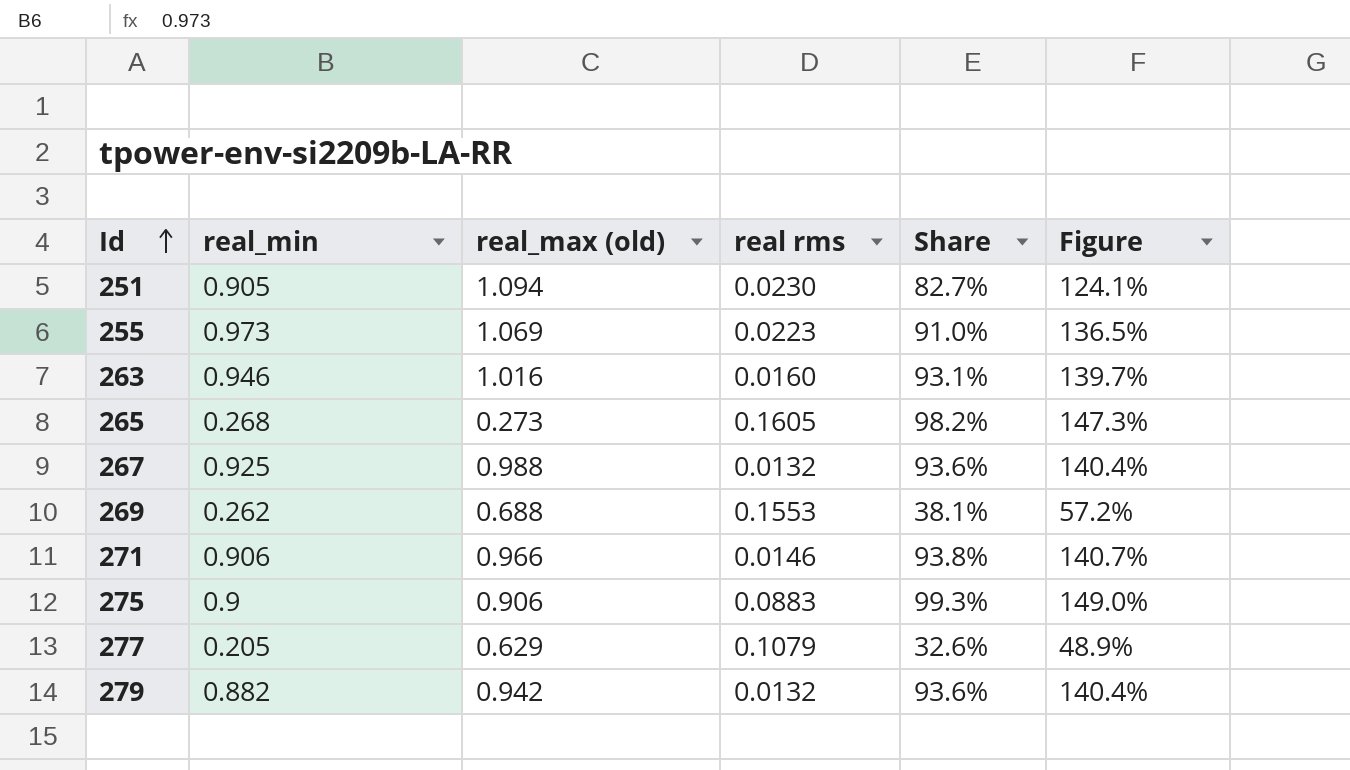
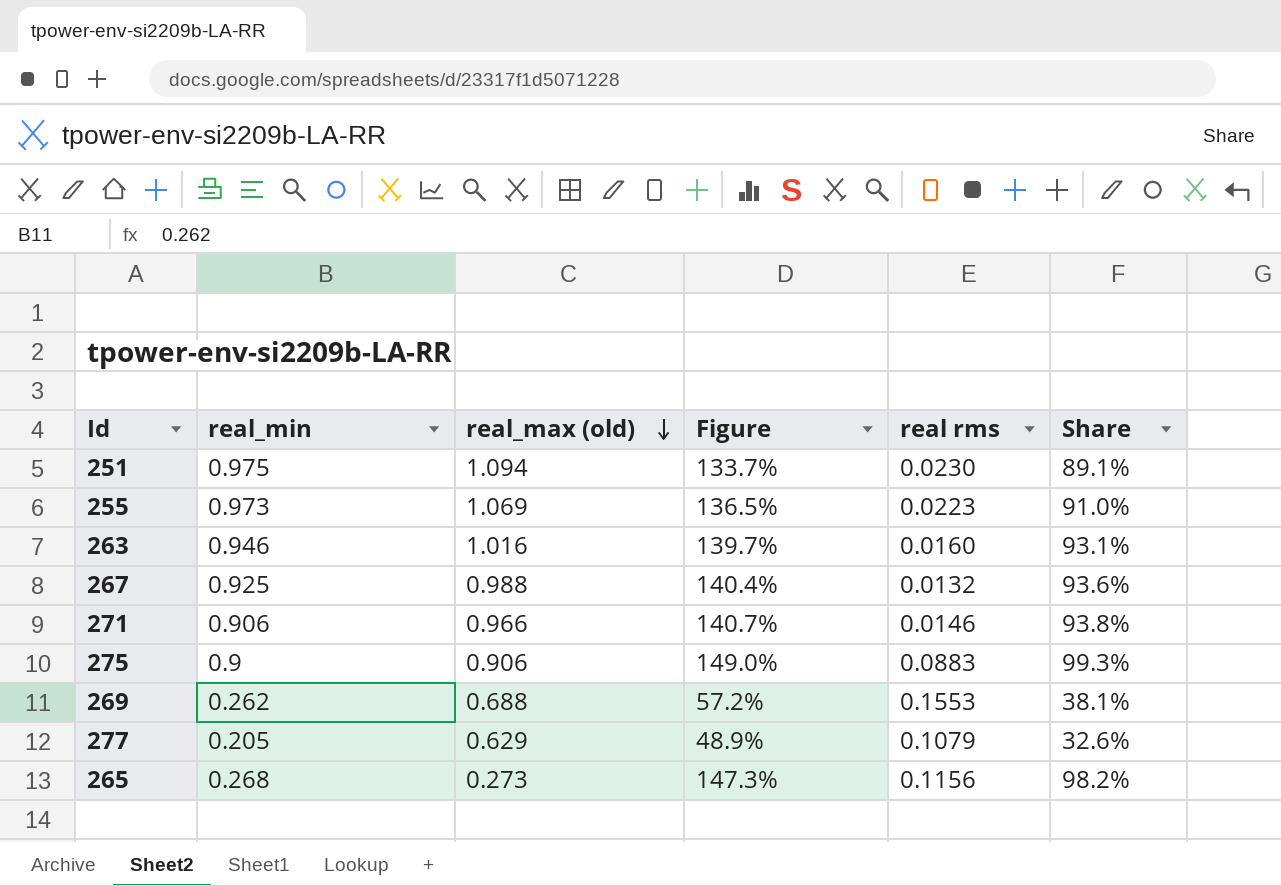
row order: Id ascending -> real_max (old) descending
column Figure | position: 6 -> 4
row 279: 0.882 | 0.942 | 0.0132 | 93.6% | 140.4% -> none
251 | real_min: 0.905 -> 0.975
251 | Figure: 124.1% -> 133.7%
251 | Share: 82.7% -> 89.1%
265 | real rms: 0.1605 -> 0.1156

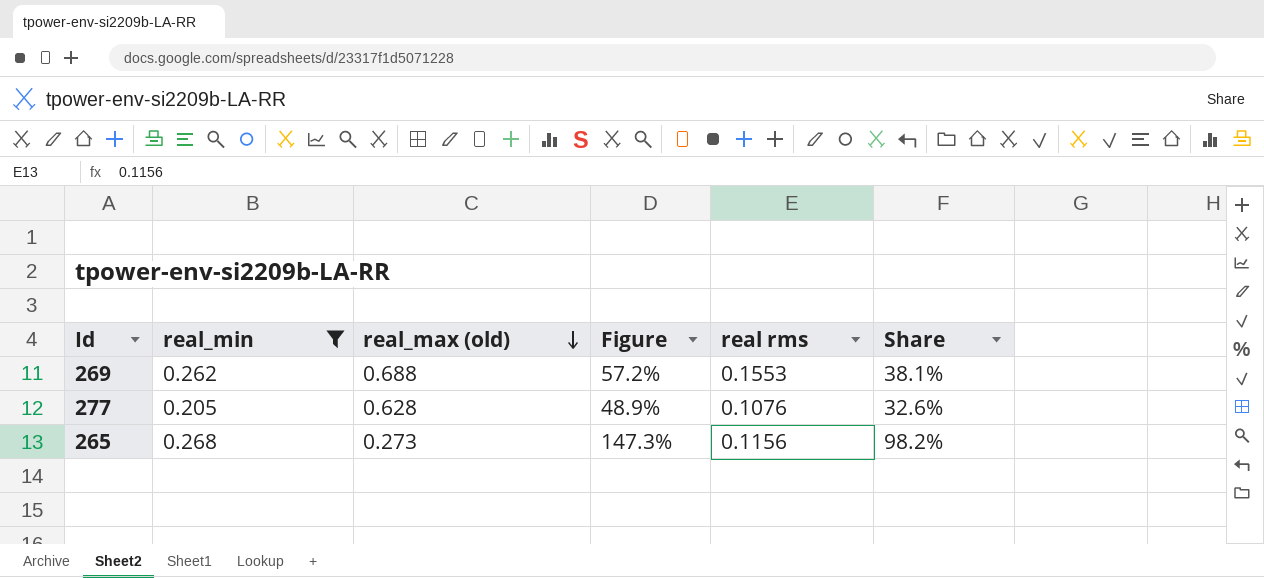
filter: none -> real_min <= 0.268
277 | real_max (old): 0.629 -> 0.628
277 | real rms: 0.1079 -> 0.1076

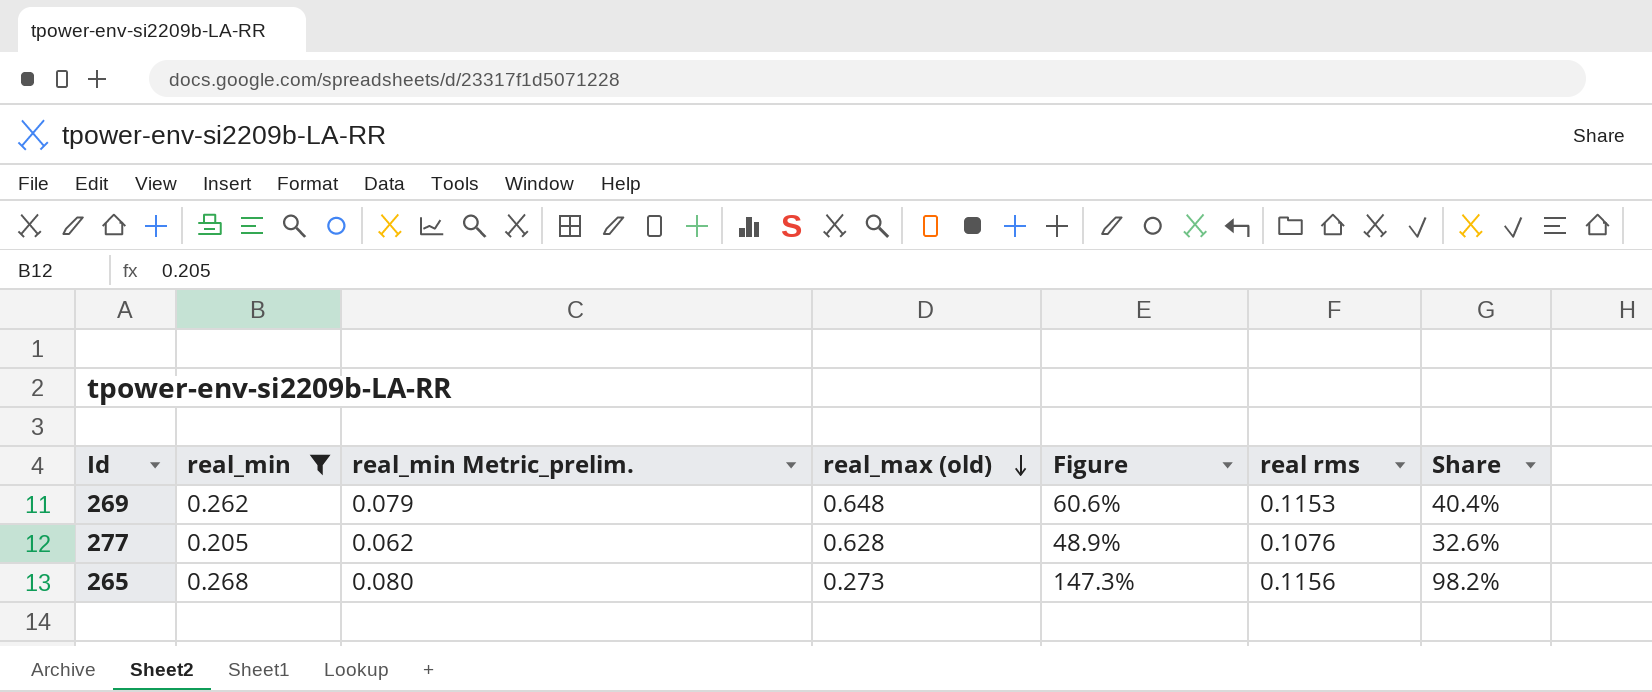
column real_min Metric_prelim. | formula: none -> [real_min] * 0.3
269 | real_max (old): 0.688 -> 0.648
269 | Figure: 57.2% -> 60.6%
269 | real rms: 0.1553 -> 0.1153
269 | Share: 38.1% -> 40.4%

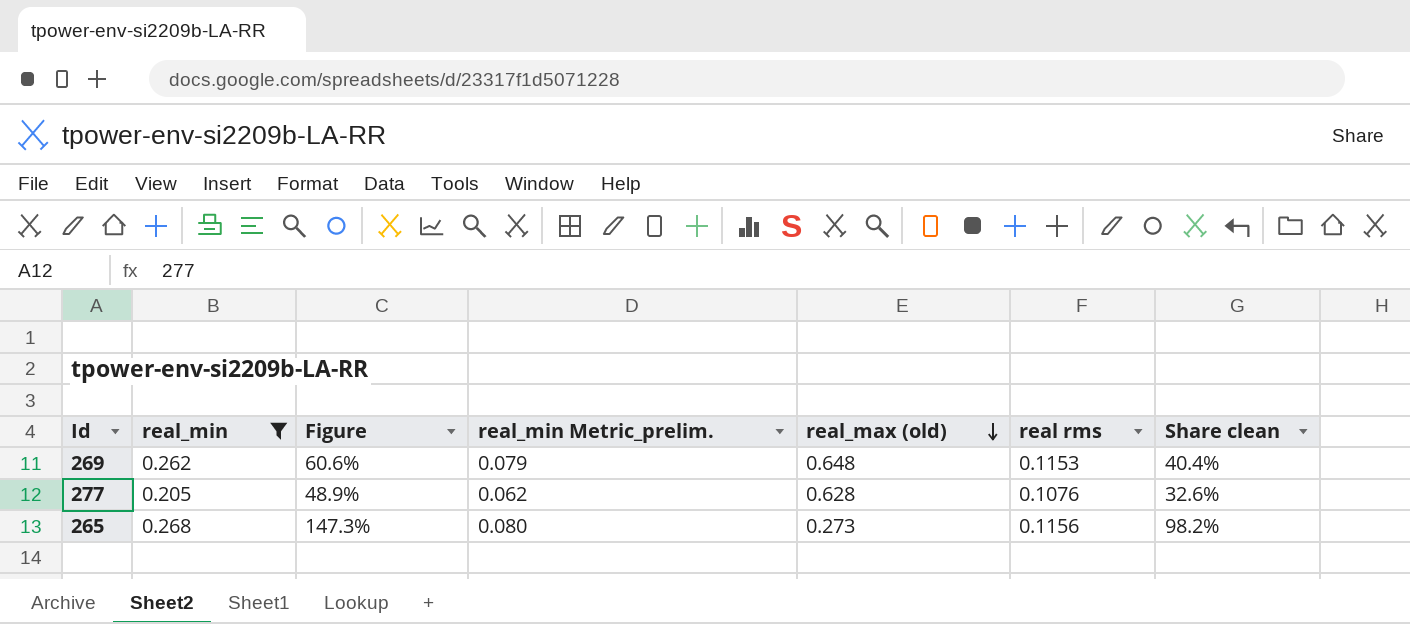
column Figure | position: 5 -> 3
column name: Share -> Share clean

